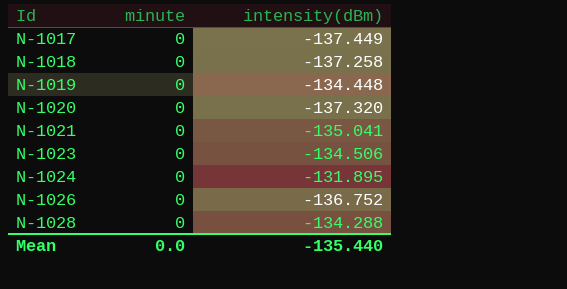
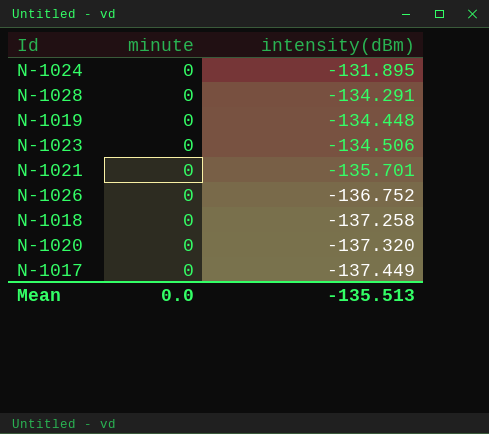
row order: Id ascending -> intensity(dBm) descending
N-1028 | intensity(dBm): -134.288 -> -134.291
N-1021 | intensity(dBm): -135.041 -> -135.701
Mean | intensity(dBm): -135.440 -> -135.513

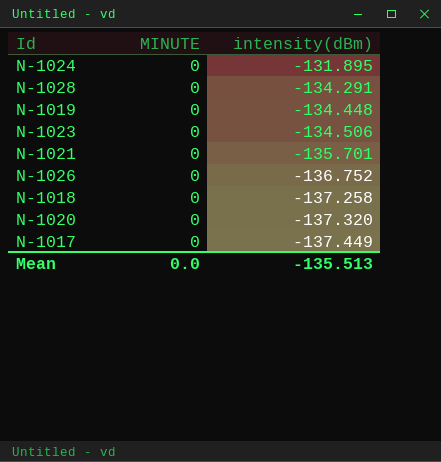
column name: minute -> MINUTE

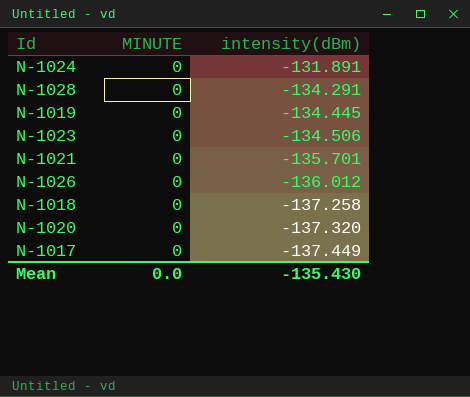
N-1024 | intensity(dBm): -131.895 -> -131.891
N-1019 | intensity(dBm): -134.448 -> -134.445
N-1026 | intensity(dBm): -136.752 -> -136.012
Mean | intensity(dBm): -135.513 -> -135.430

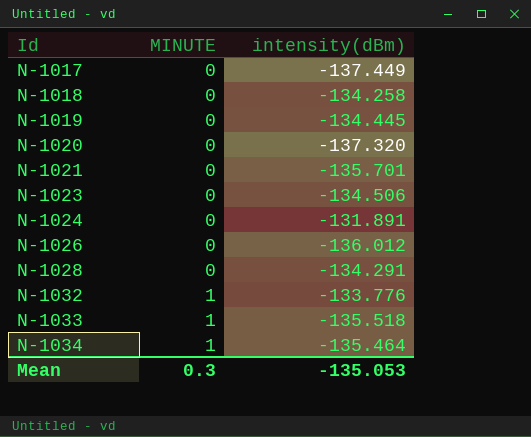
row order: intensity(dBm) descending -> Id ascending
N-1018 | intensity(dBm): -137.258 -> -134.258
row N-1032: none -> 1 | -133.776
row N-1033: none -> 1 | -135.518
row N-1034: none -> 1 | -135.464
Mean | MINUTE: 0.0 -> 0.3
Mean | intensity(dBm): -135.430 -> -135.053

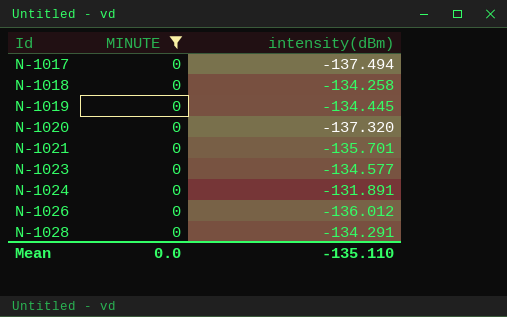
filter: none -> MINUTE = 0
N-1017 | intensity(dBm): -137.449 -> -137.494
N-1023 | intensity(dBm): -134.506 -> -134.577
Mean | MINUTE: 0.3 -> 0.0
Mean | intensity(dBm): -135.053 -> -135.110

